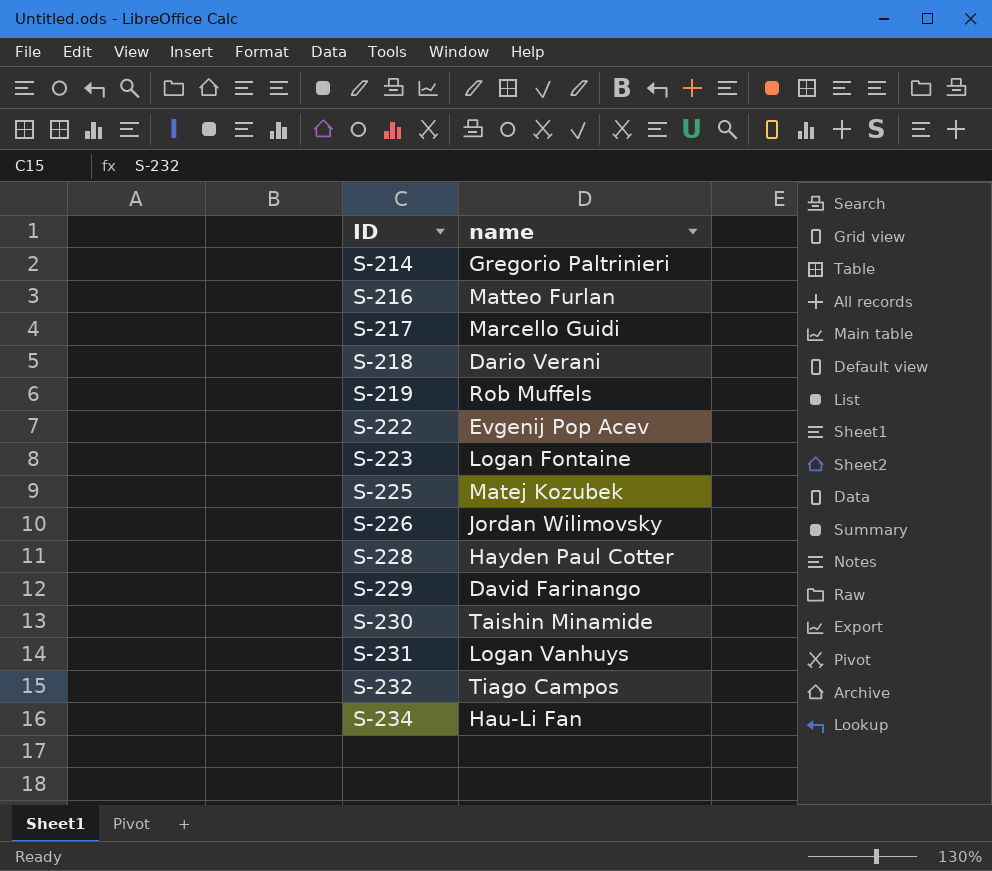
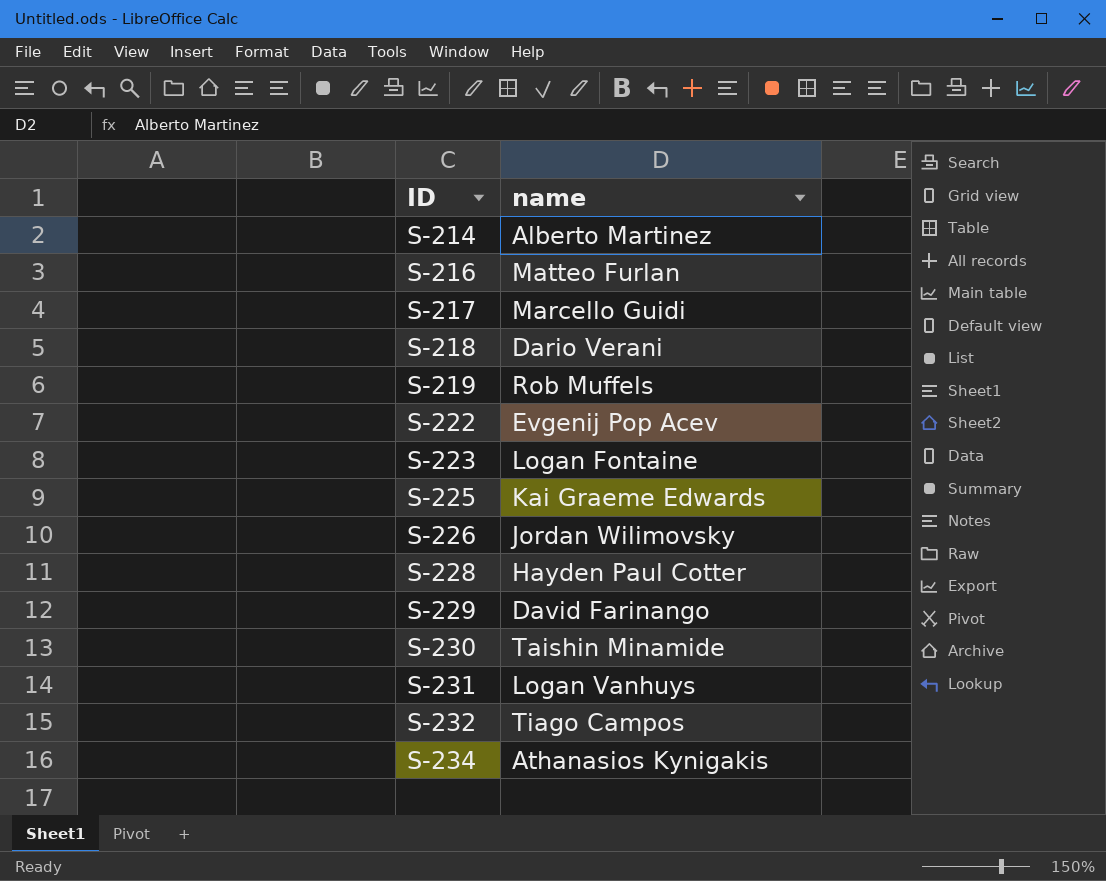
S-214 | name: Gregorio Paltrinieri -> Alberto Martinez
S-225 | name: Matej Kozubek -> Kai Graeme Edwards
S-234 | name: Hau-Li Fan -> Athanasios Kynigakis

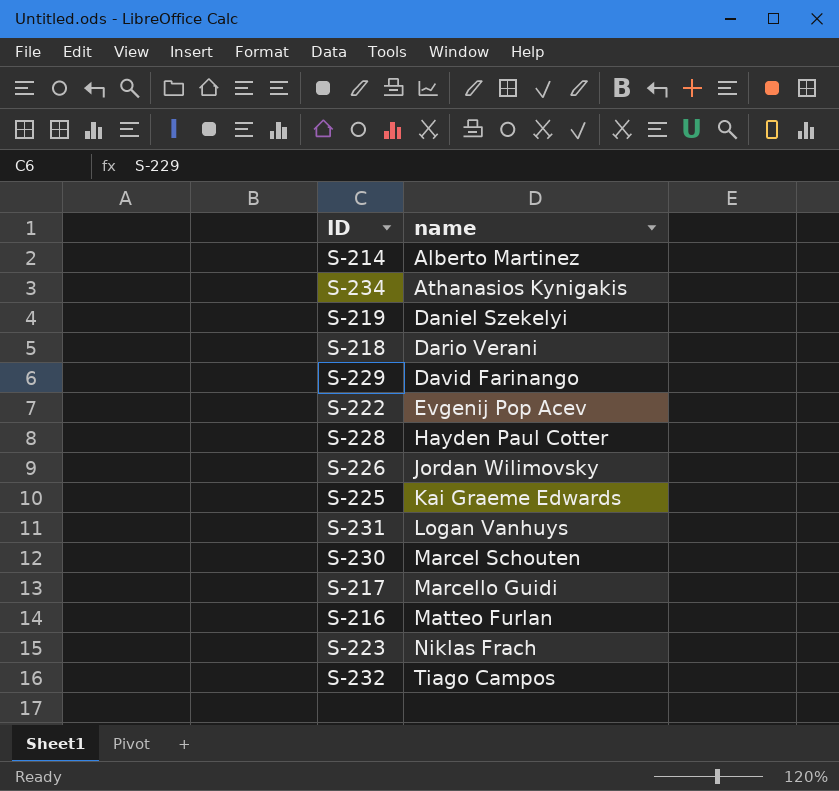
row order: ID ascending -> name ascending
S-219 | name: Rob Muffels -> Daniel Szekelyi
S-230 | name: Taishin Minamide -> Marcel Schouten
S-223 | name: Logan Fontaine -> Niklas Frach

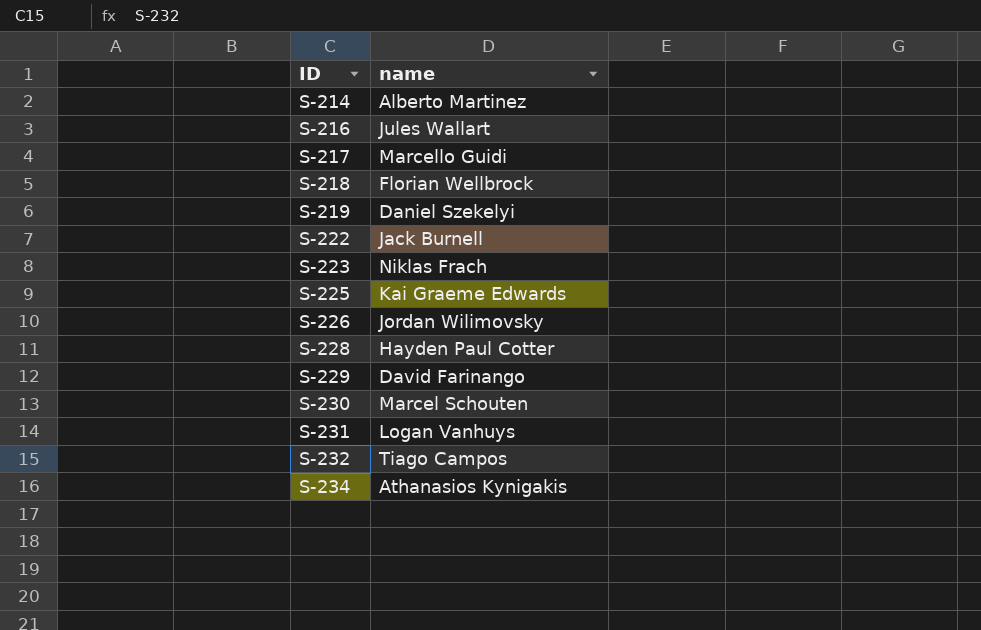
row order: name ascending -> ID ascending
S-216 | name: Matteo Furlan -> Jules Wallart
S-218 | name: Dario Verani -> Florian Wellbrock
S-222 | name: Evgenij Pop Acev -> Jack Burnell

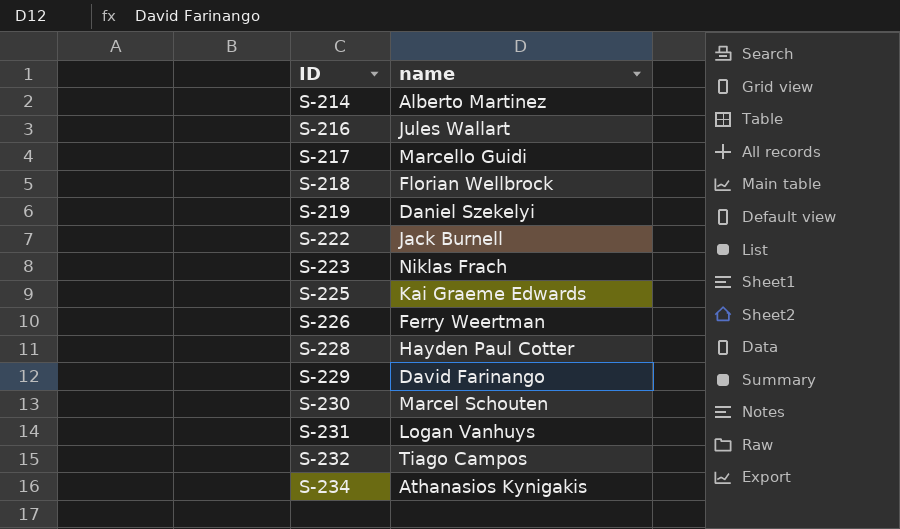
S-226 | name: Jordan Wilimovsky -> Ferry Weertman

